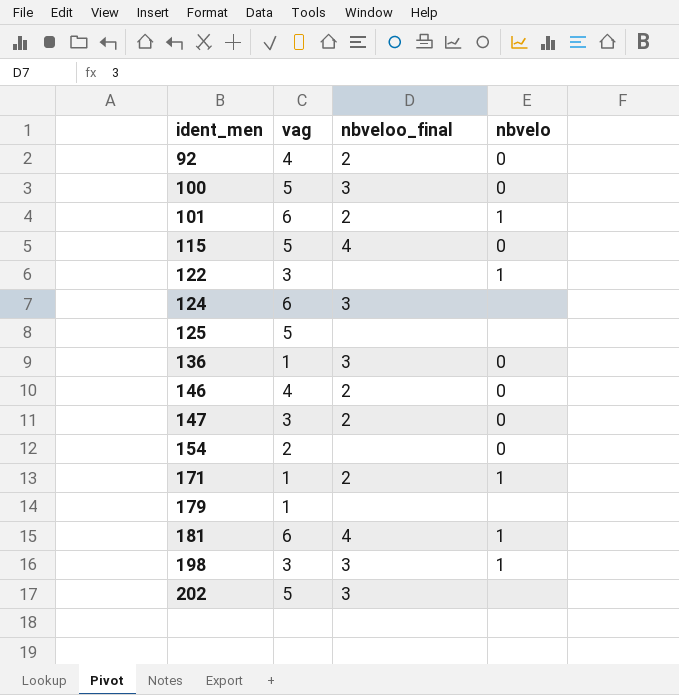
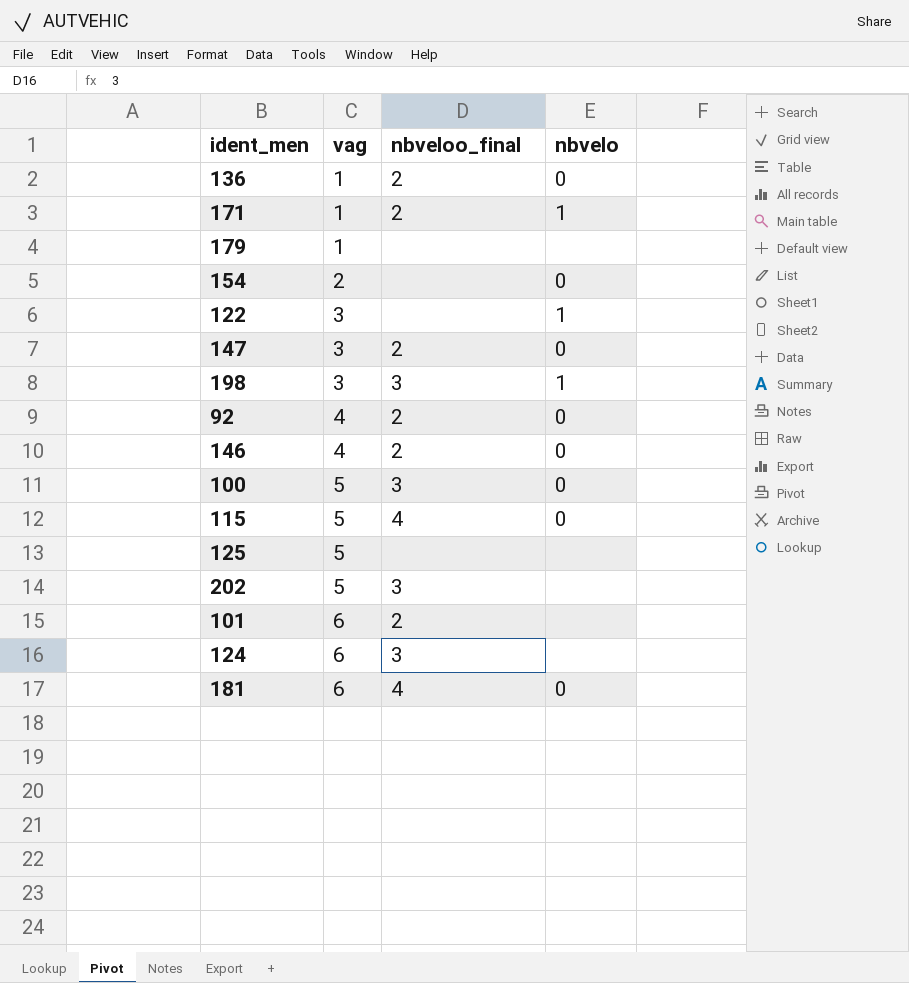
row order: ident_men ascending -> vag ascending
136 | nbveloo_final: 3 -> 2
101 | nbvelo: 1 -> none
181 | nbvelo: 1 -> 0

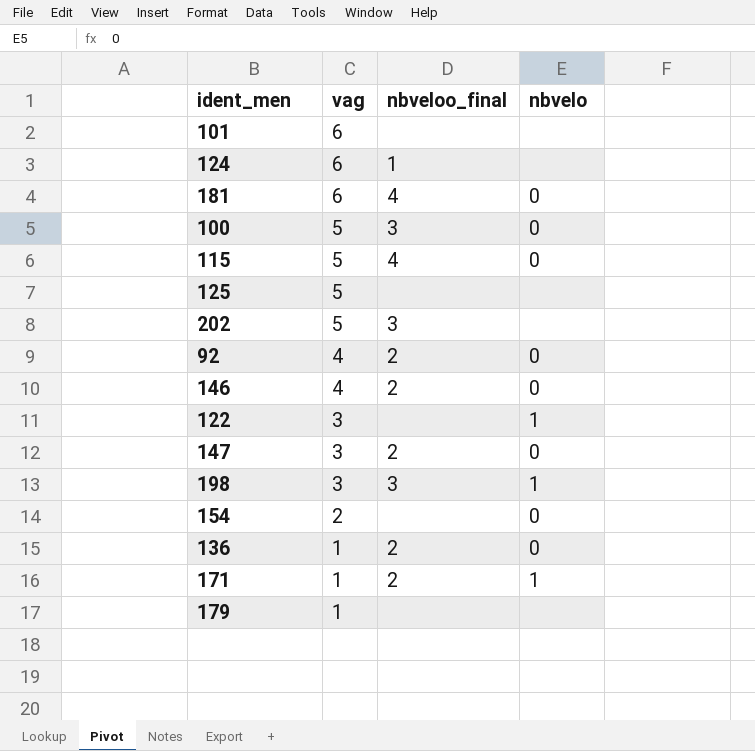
row order: vag ascending -> vag descending
101 | nbveloo_final: 2 -> none
124 | nbveloo_final: 3 -> 1

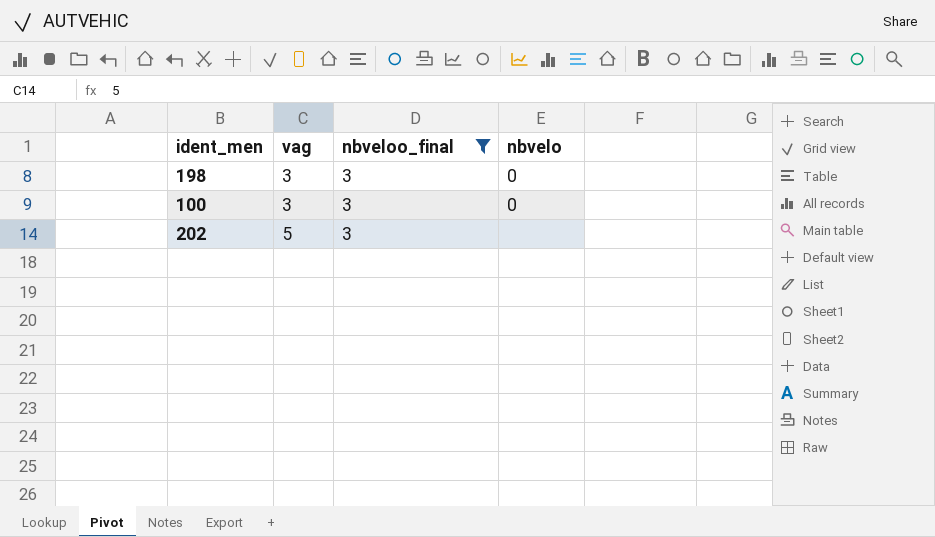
filter: none -> nbveloo_final = 3
row order: vag descending -> vag ascending
198 | nbvelo: 1 -> 0
100 | vag: 5 -> 3

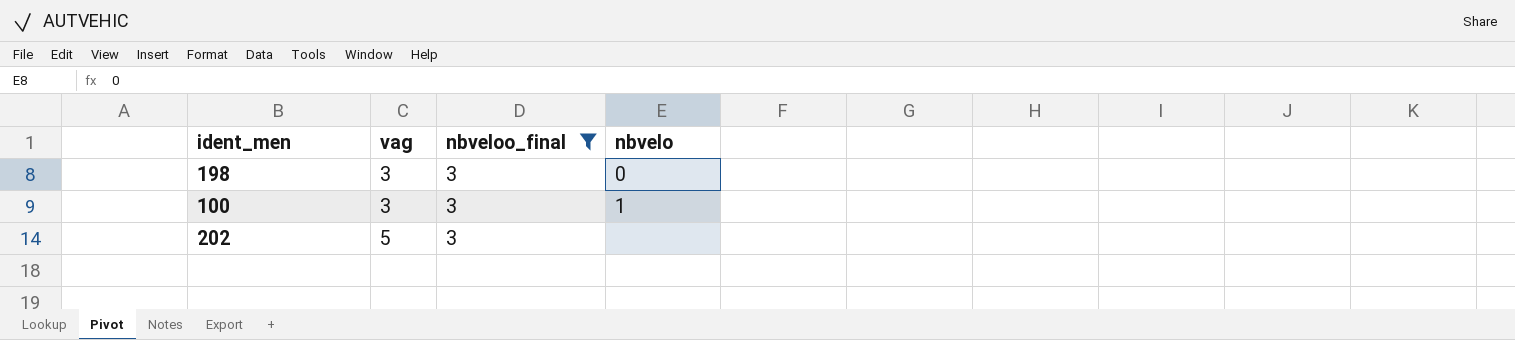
100 | nbvelo: 0 -> 1

